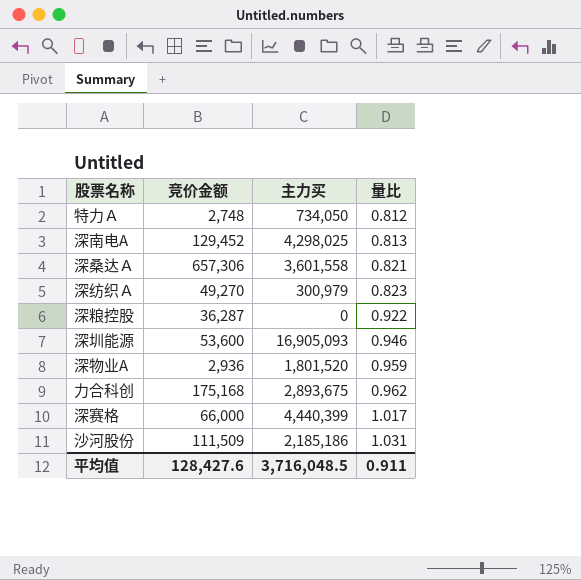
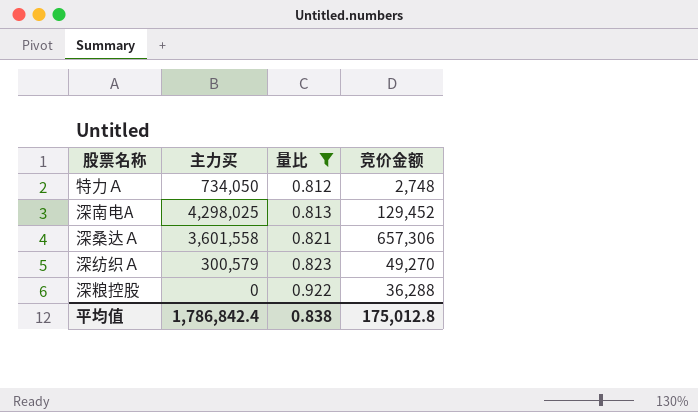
filter: none -> 量比 <= 0.922
column 竞价金额 | position: 2 -> 4
深纺织Ａ | 主力买: 300,979 -> 300,579
深粮控股 | 竞价金额: 36,287 -> 36,288
平均值 | 主力买: 3,716,048.5 -> 1,786,842.4
平均值 | 量比: 0.911 -> 0.838
平均值 | 竞价金额: 128,427.6 -> 175,012.8

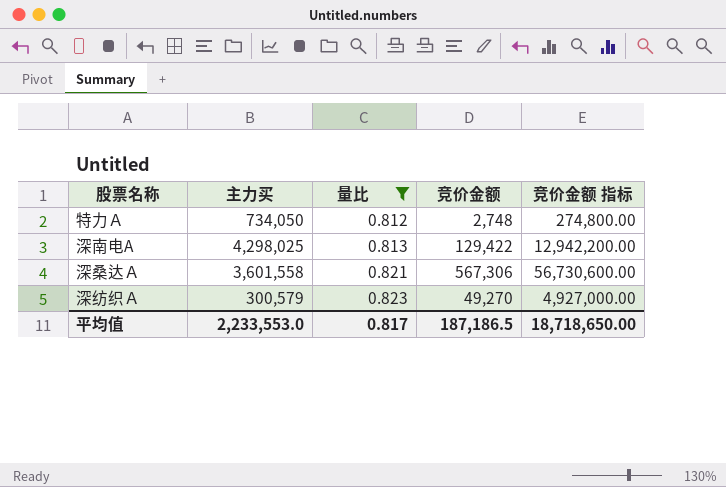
column 竞价金额 指标 | formula: none -> [竞价金额] * 100
row 深粮控股: 0 | 0.922 | 36,288 -> none
深南电A | 竞价金额: 129,452 -> 129,422
深桑达Ａ | 竞价金额: 657,306 -> 567,306
平均值 | 主力买: 1,786,842.4 -> 2,233,553.0
平均值 | 量比: 0.838 -> 0.817
平均值 | 竞价金额: 175,012.8 -> 187,186.5

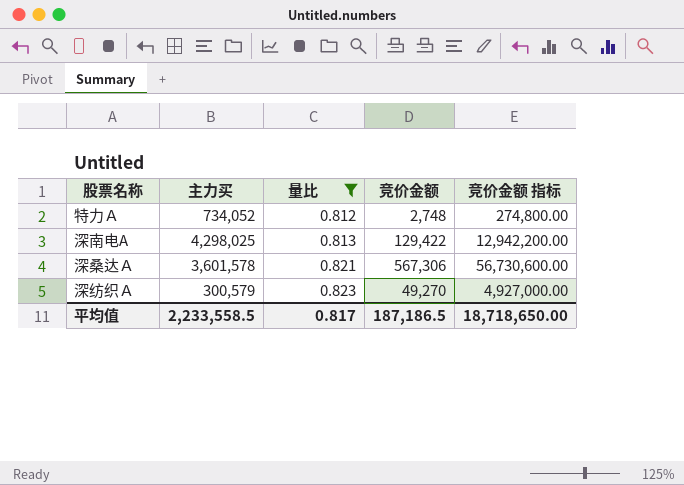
特力Ａ | 主力买: 734,050 -> 734,052
深桑达Ａ | 主力买: 3,601,558 -> 3,601,578
平均值 | 主力买: 2,233,553.0 -> 2,233,558.5

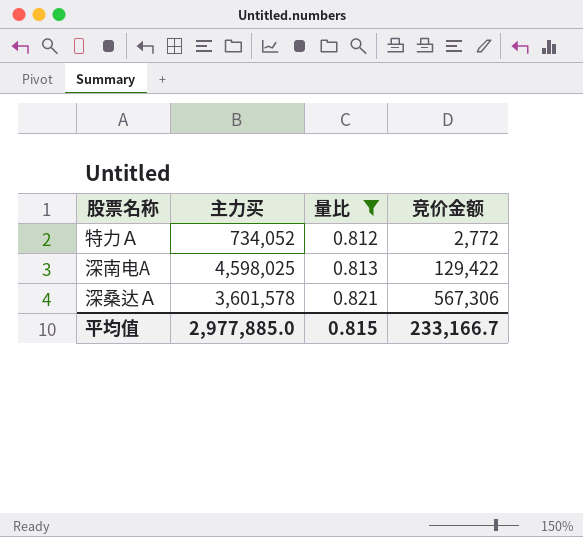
column 竞价金额 指标 | formula: [竞价金额] * 100 -> none
row 深纺织Ａ: 300,579 | 0.823 | 49,270 | 4,927,000.00 -> none
特力Ａ | 竞价金额: 2,748 -> 2,772
深南电A | 主力买: 4,298,025 -> 4,598,025
平均值 | 主力买: 2,233,558.5 -> 2,977,885.0
平均值 | 量比: 0.817 -> 0.815
平均值 | 竞价金额: 187,186.5 -> 233,166.7

